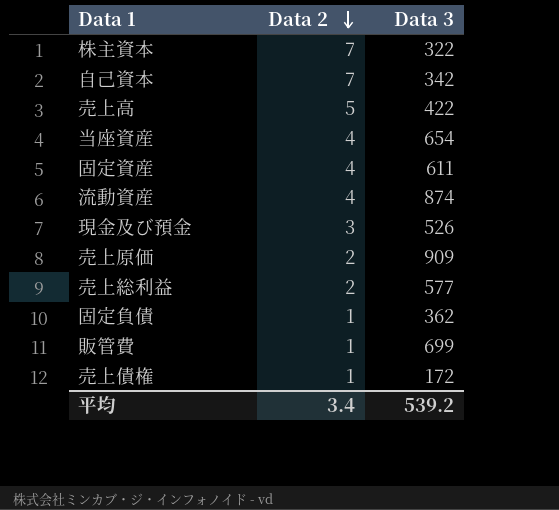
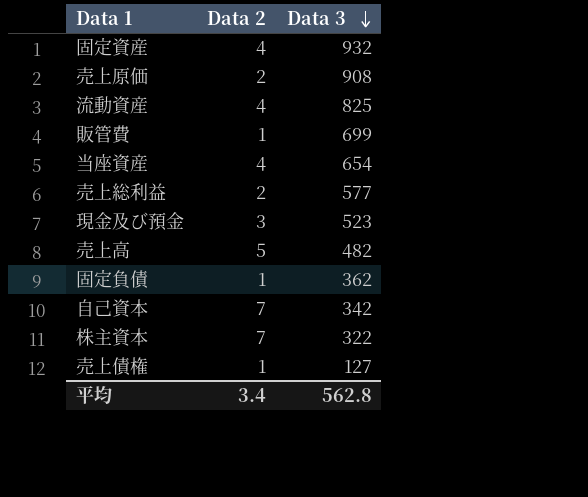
row order: Data 2 descending -> Data 3 descending
固定資産 | Data 3: 611 -> 932
売上原価 | Data 3: 909 -> 908
流動資産 | Data 3: 874 -> 825
現金及び預金 | Data 3: 526 -> 523
売上高 | Data 3: 422 -> 482
売上債権 | Data 3: 172 -> 127
平均 | Data 3: 539.2 -> 562.8

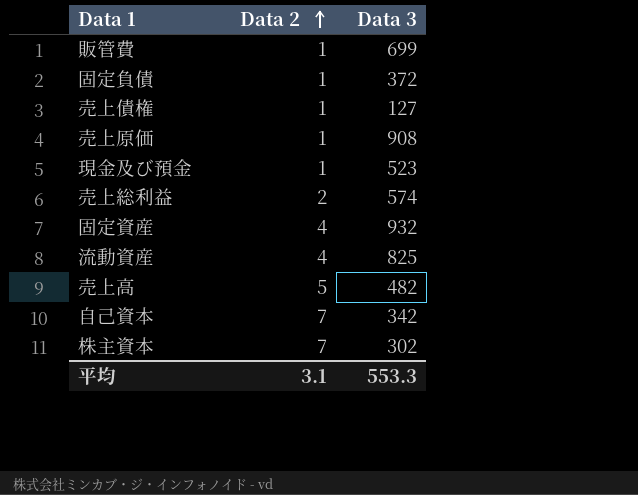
row order: Data 3 descending -> Data 2 ascending
row 当座資産: 4 | 654 -> none
固定負債 | Data 3: 362 -> 372
売上原価 | Data 2: 2 -> 1
現金及び預金 | Data 2: 3 -> 1
売上総利益 | Data 3: 577 -> 574
株主資本 | Data 3: 322 -> 302
平均 | Data 2: 3.4 -> 3.1
平均 | Data 3: 562.8 -> 553.3

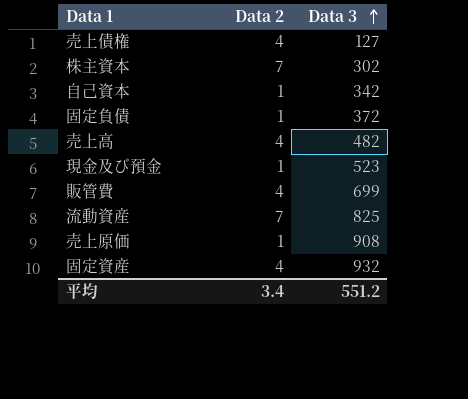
row order: Data 2 ascending -> Data 3 ascending
row 売上総利益: 2 | 574 -> none
売上債権 | Data 2: 1 -> 4
自己資本 | Data 2: 7 -> 1
売上高 | Data 2: 5 -> 4
販管費 | Data 2: 1 -> 4
流動資産 | Data 2: 4 -> 7
平均 | Data 2: 3.1 -> 3.4
平均 | Data 3: 553.3 -> 551.2

